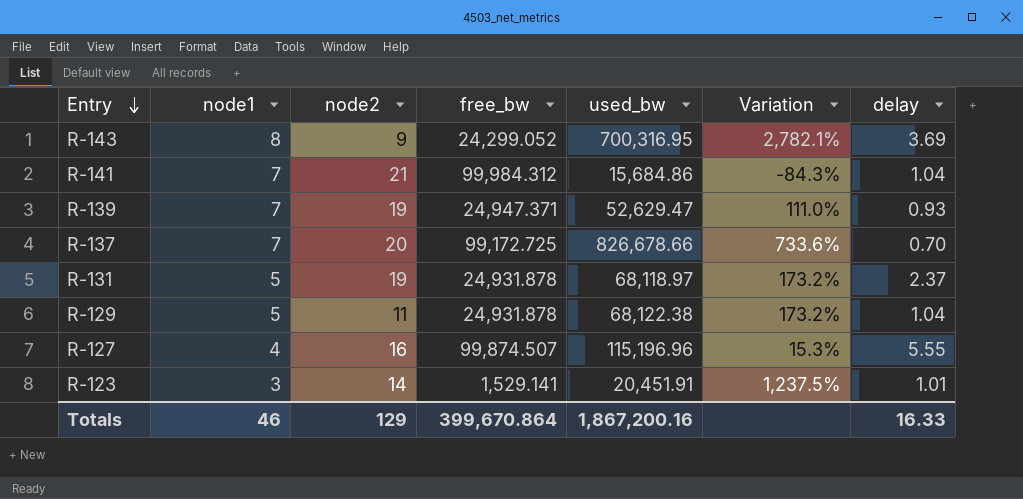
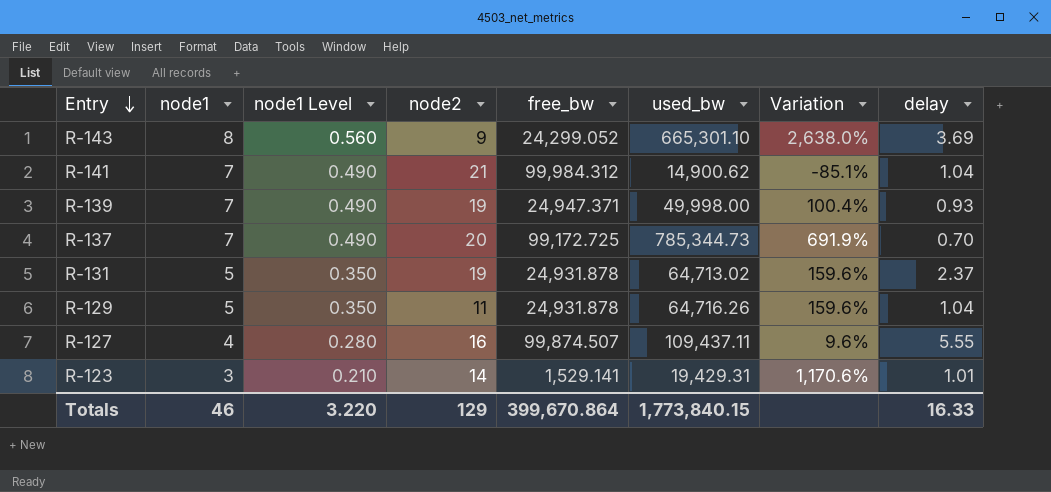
column node1 Level | formula: none -> [node1] * 0.07
R-143 | used_bw: 700,316.95 -> 665,301.10
R-143 | Variation: 2,782.1% -> 2,638.0%
R-141 | used_bw: 15,684.86 -> 14,900.62
R-141 | Variation: -84.3% -> -85.1%
R-139 | used_bw: 52,629.47 -> 49,998.00
R-139 | Variation: 111.0% -> 100.4%
R-137 | used_bw: 826,678.66 -> 785,344.73
R-137 | Variation: 733.6% -> 691.9%
R-131 | used_bw: 68,118.97 -> 64,713.02
R-131 | Variation: 173.2% -> 159.6%
R-129 | used_bw: 68,122.38 -> 64,716.26
R-129 | Variation: 173.2% -> 159.6%
R-127 | used_bw: 115,196.96 -> 109,437.11
R-127 | Variation: 15.3% -> 9.6%
R-123 | used_bw: 20,451.91 -> 19,429.31
R-123 | Variation: 1,237.5% -> 1,170.6%
Totals | used_bw: 1,867,200.16 -> 1,773,840.15

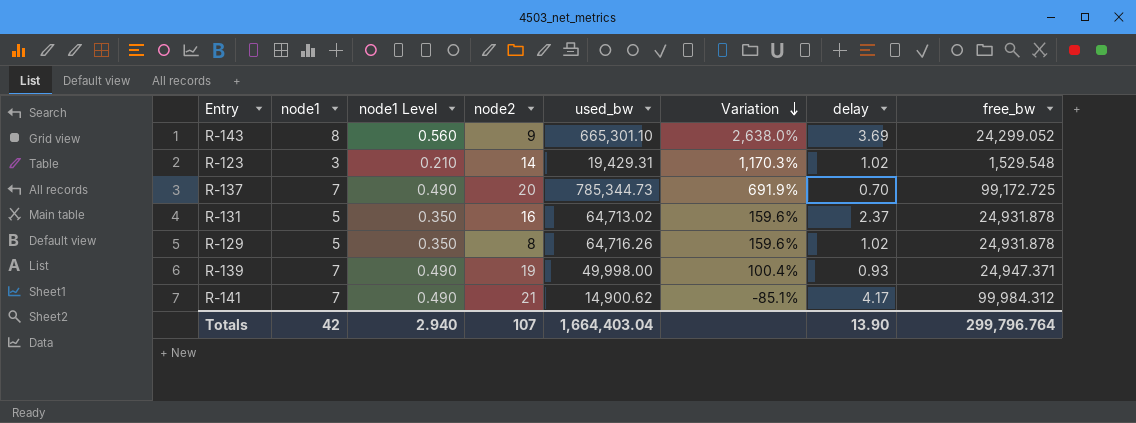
row order: Entry descending -> Variation descending
column free_bw | position: 5 -> 8
row R-127: 4 | 0.280 | 16 | 99,874.507 | 109,437.11 | 9.6% | 5.55 -> none
R-123 | Variation: 1,170.6% -> 1,170.3%
R-123 | delay: 1.01 -> 1.02
R-123 | free_bw: 1,529.141 -> 1,529.548
R-131 | node2: 19 -> 16
R-129 | node2: 11 -> 8
R-129 | delay: 1.04 -> 1.02
R-141 | delay: 1.04 -> 4.17
Totals | node1: 46 -> 42
Totals | node1 Level: 3.220 -> 2.940
Totals | node2: 129 -> 107
Totals | used_bw: 1,773,840.15 -> 1,664,403.04
Totals | delay: 16.33 -> 13.90
Totals | free_bw: 399,670.864 -> 299,796.764

